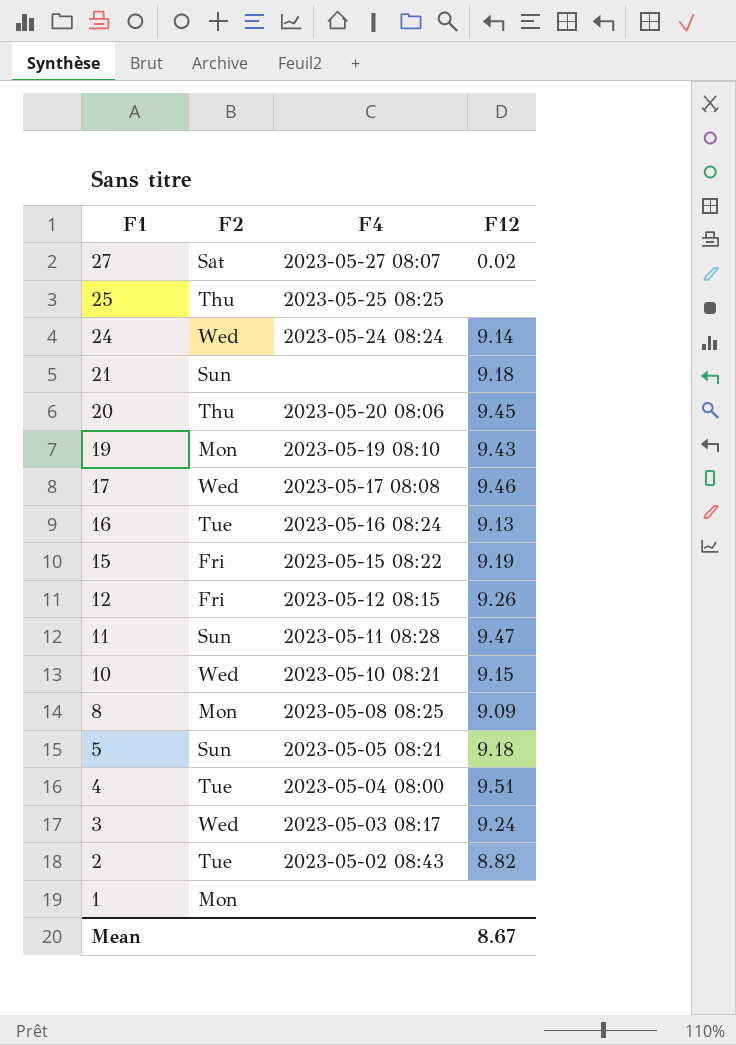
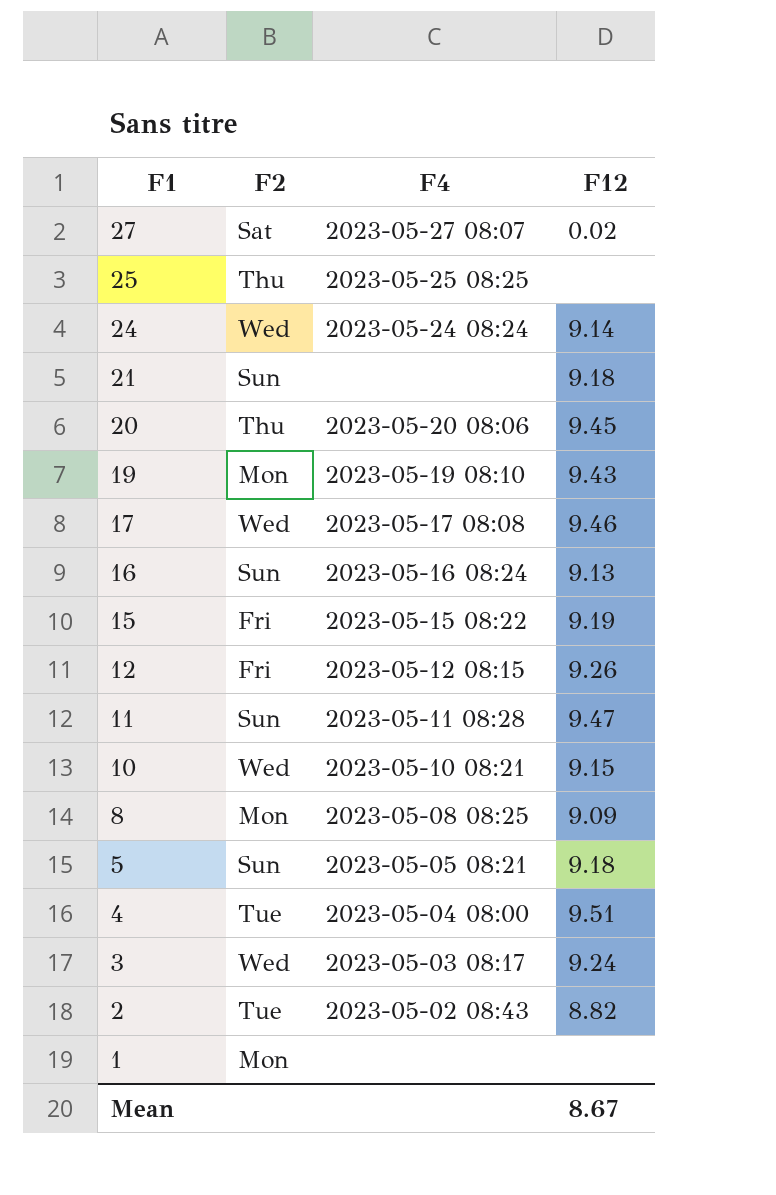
16 | F2: Tue -> Sun

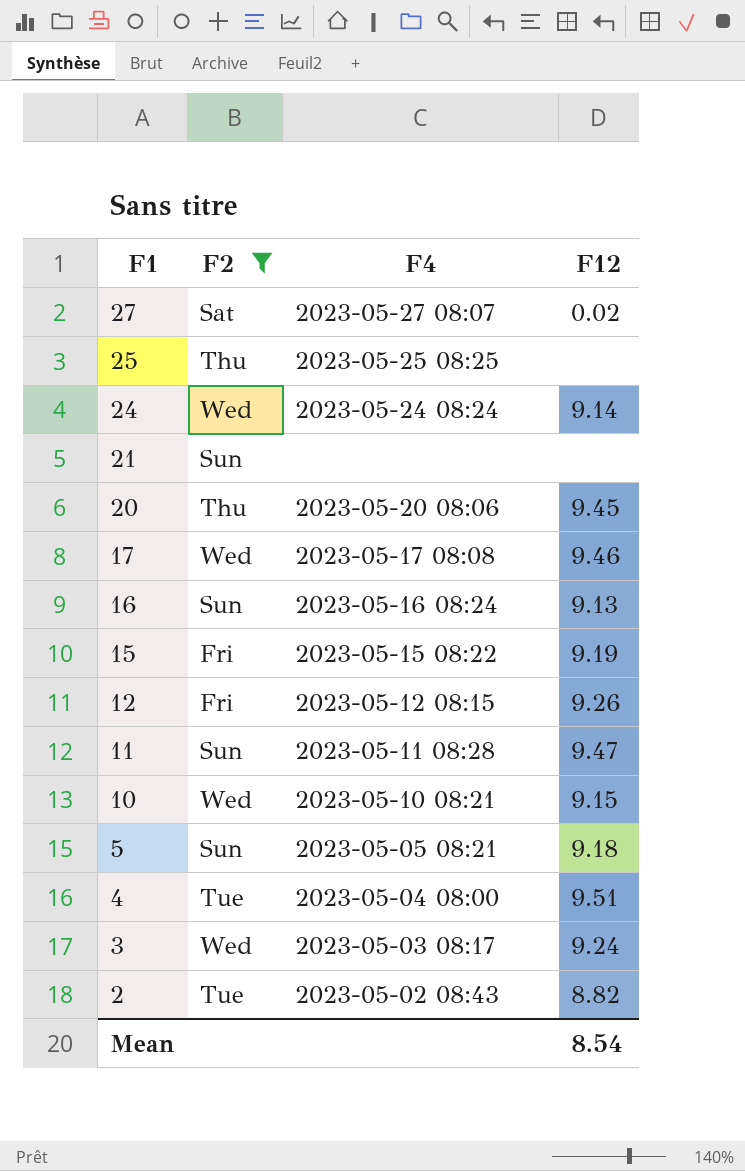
filter: none -> F2 != Mon
21 | F12: 9.18 -> none
Mean | F12: 8.67 -> 8.54

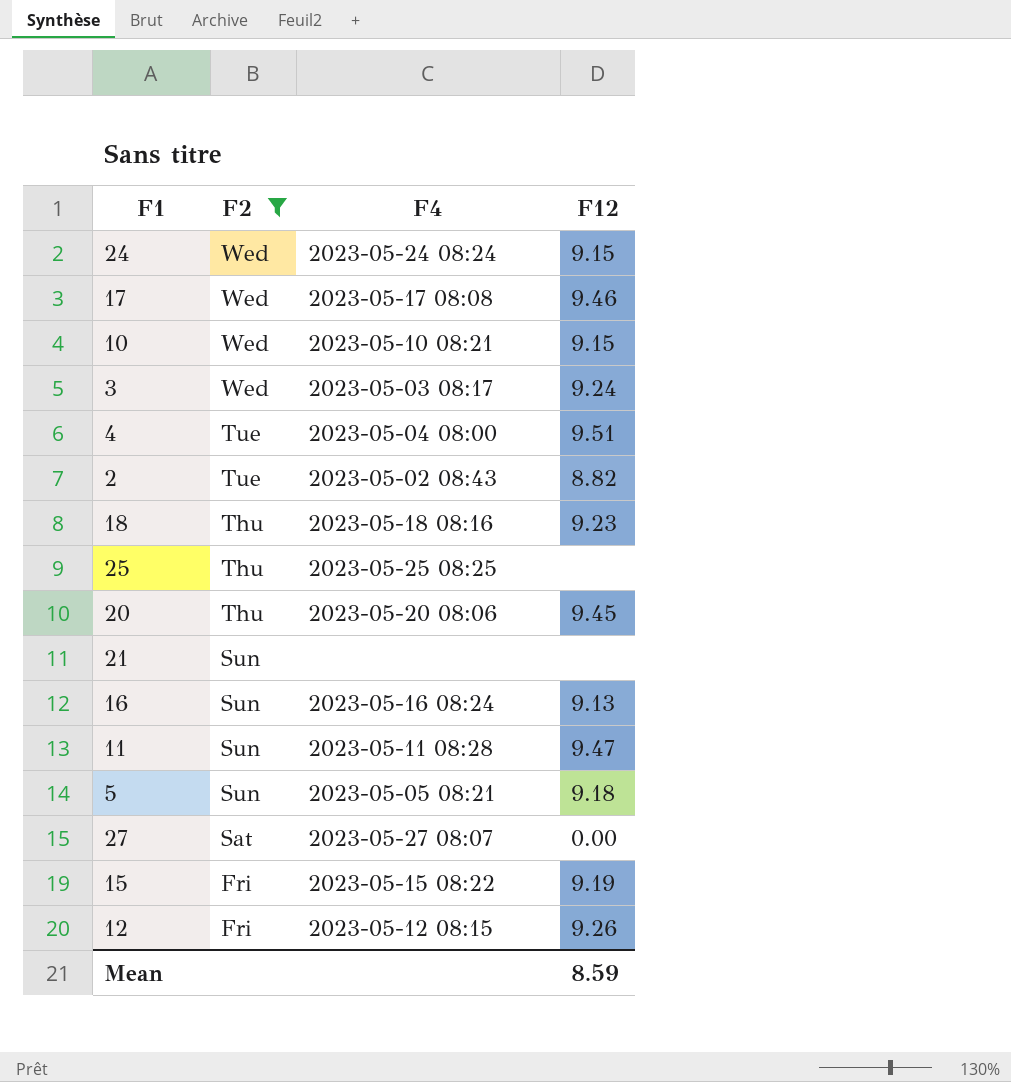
row order: F1 descending -> F2 descending
24 | F12: 9.14 -> 9.15
row 18: none -> Thu | 2023-05-18 08:16 | 9.23
27 | F12: 0.02 -> 0.00
Mean | F12: 8.54 -> 8.59

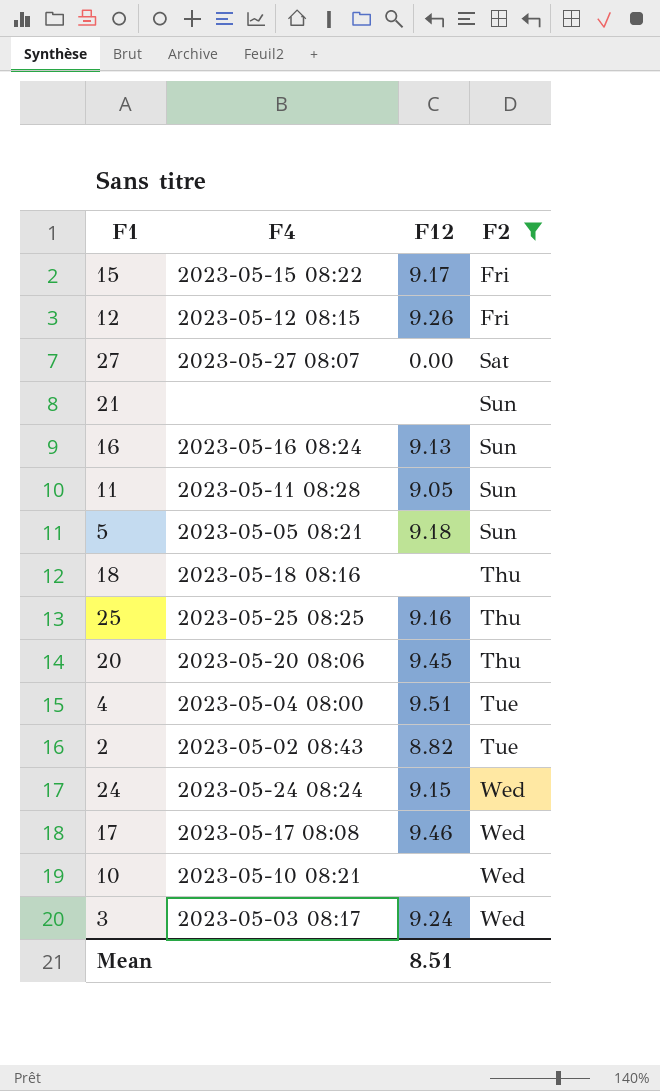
row order: F2 descending -> F2 ascending
column F2 | position: 2 -> 4
15 | F12: 9.19 -> 9.17
11 | F12: 9.47 -> 9.05
18 | F12: 9.23 -> none
25 | F12: none -> 9.16
10 | F12: 9.15 -> none
Mean | F12: 8.59 -> 8.51

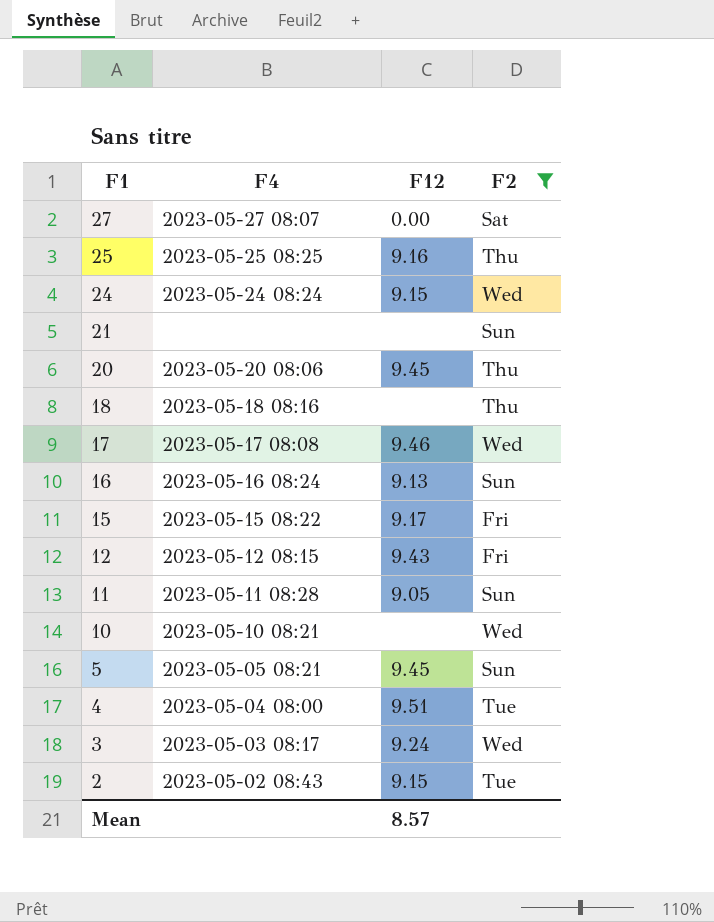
row order: F2 ascending -> F1 descending
12 | F12: 9.26 -> 9.43
5 | F12: 9.18 -> 9.45
2 | F12: 8.82 -> 9.15
Mean | F12: 8.51 -> 8.57

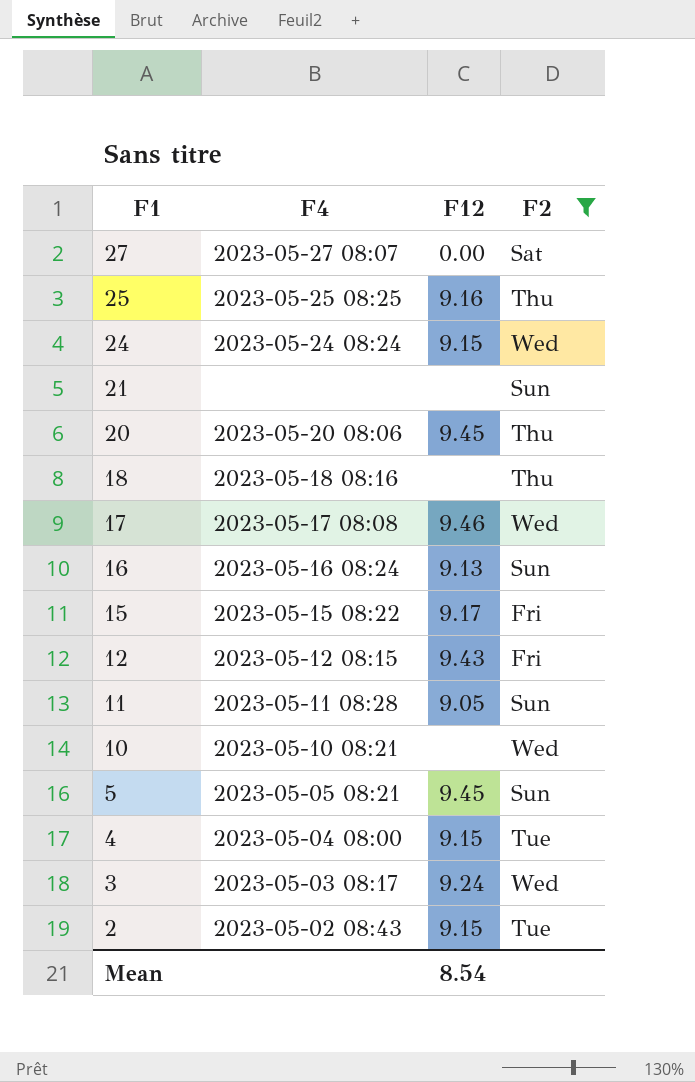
4 | F12: 9.51 -> 9.15
Mean | F12: 8.57 -> 8.54

